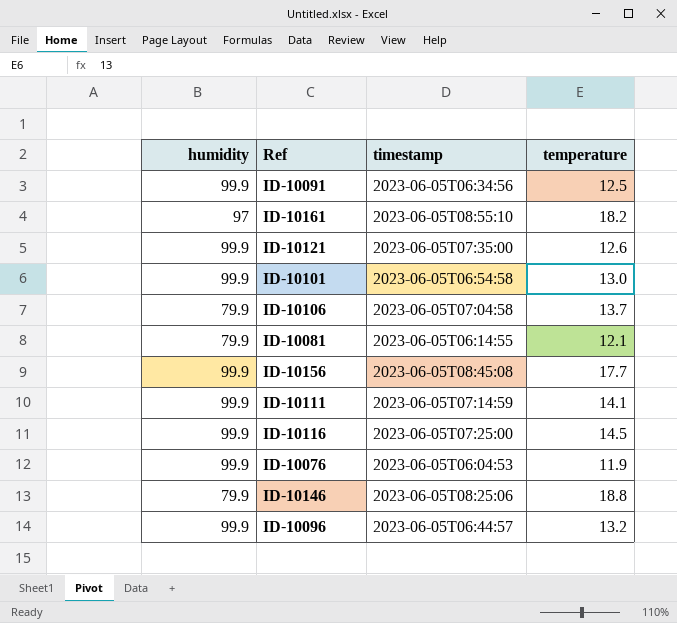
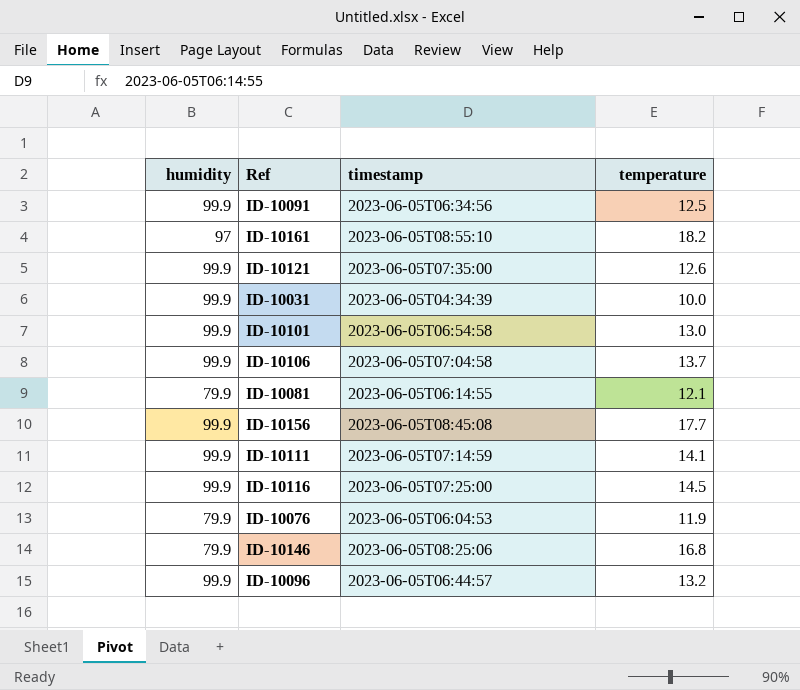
row ID-10031: none -> 99.9 | 2023-06-05T04:34:39 | 10.0
ID-10106 | humidity: 79.9 -> 99.9
ID-10076 | humidity: 99.9 -> 79.9
ID-10146 | temperature: 18.8 -> 16.8

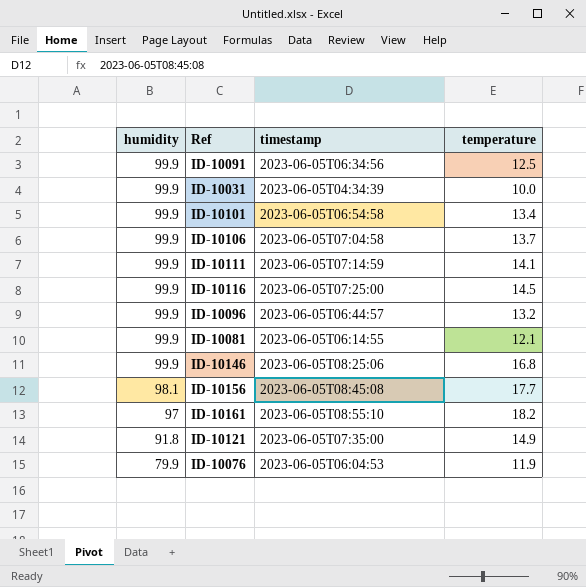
row order: none -> humidity descending
ID-10101 | temperature: 13.0 -> 13.4
ID-10081 | humidity: 79.9 -> 99.9
ID-10146 | humidity: 79.9 -> 99.9
ID-10156 | humidity: 99.9 -> 98.1
ID-10121 | humidity: 99.9 -> 91.8
ID-10121 | temperature: 12.6 -> 14.9

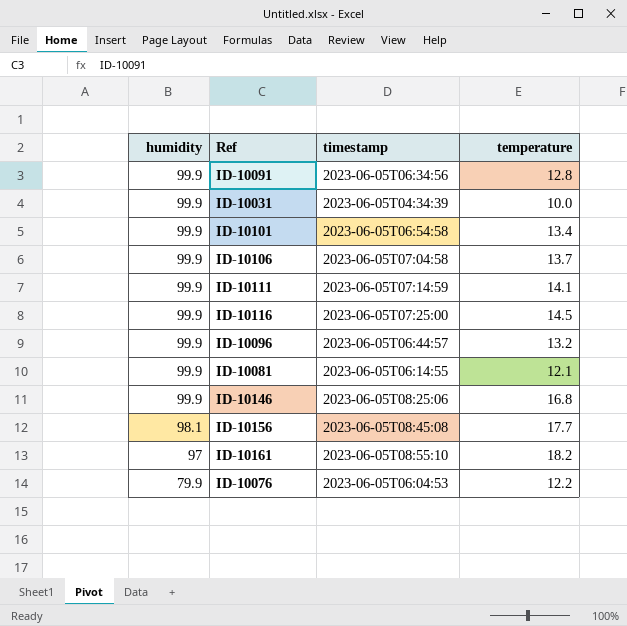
row ID-10121: 91.8 | 2023-06-05T07:35:00 | 14.9 -> none
ID-10091 | temperature: 12.5 -> 12.8
ID-10076 | temperature: 11.9 -> 12.2

